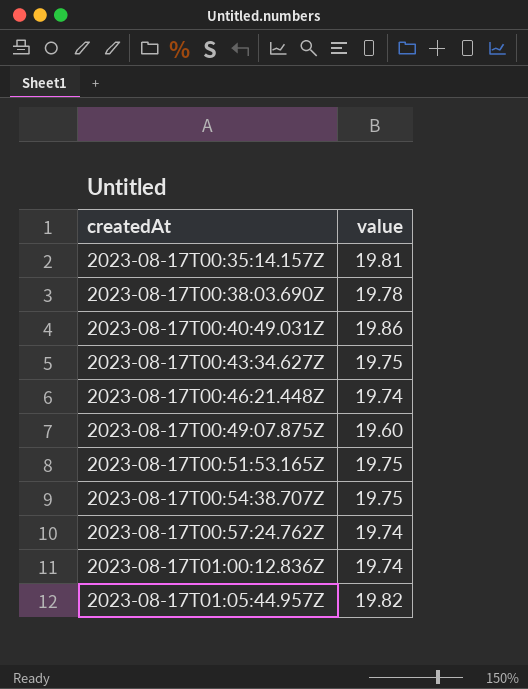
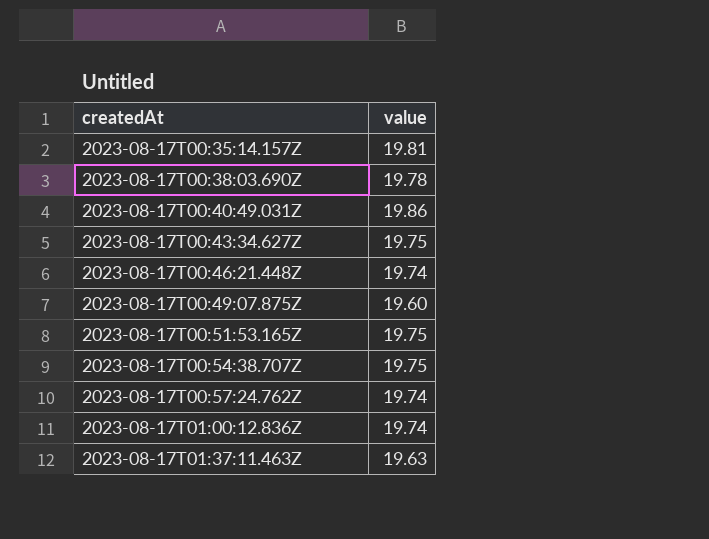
row 2023-08-17T01:05:44.957Z: 19.82 -> none
row 2023-08-17T01:37:11.463Z: none -> 19.63

